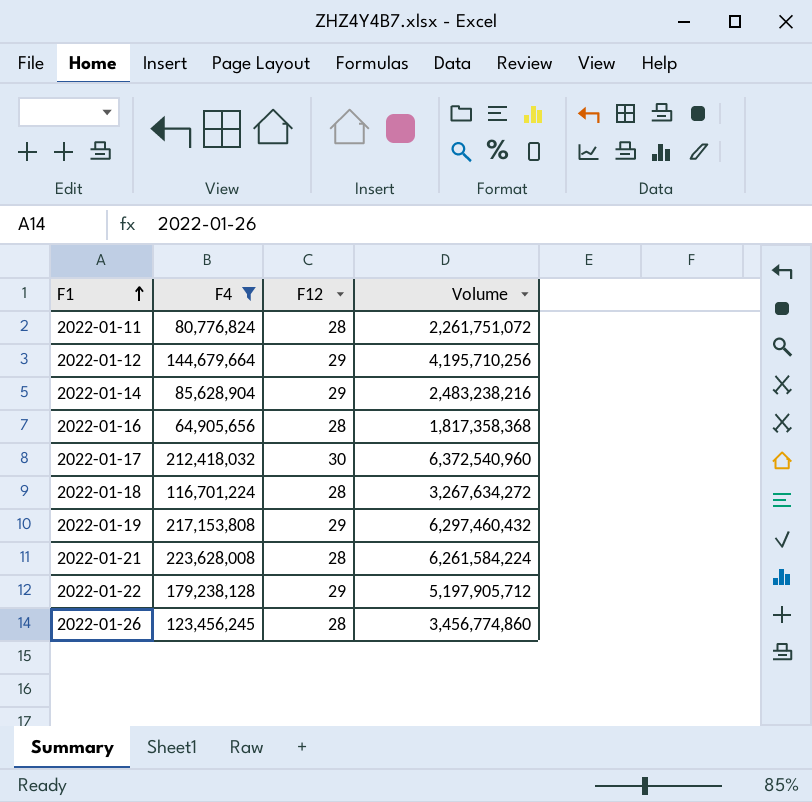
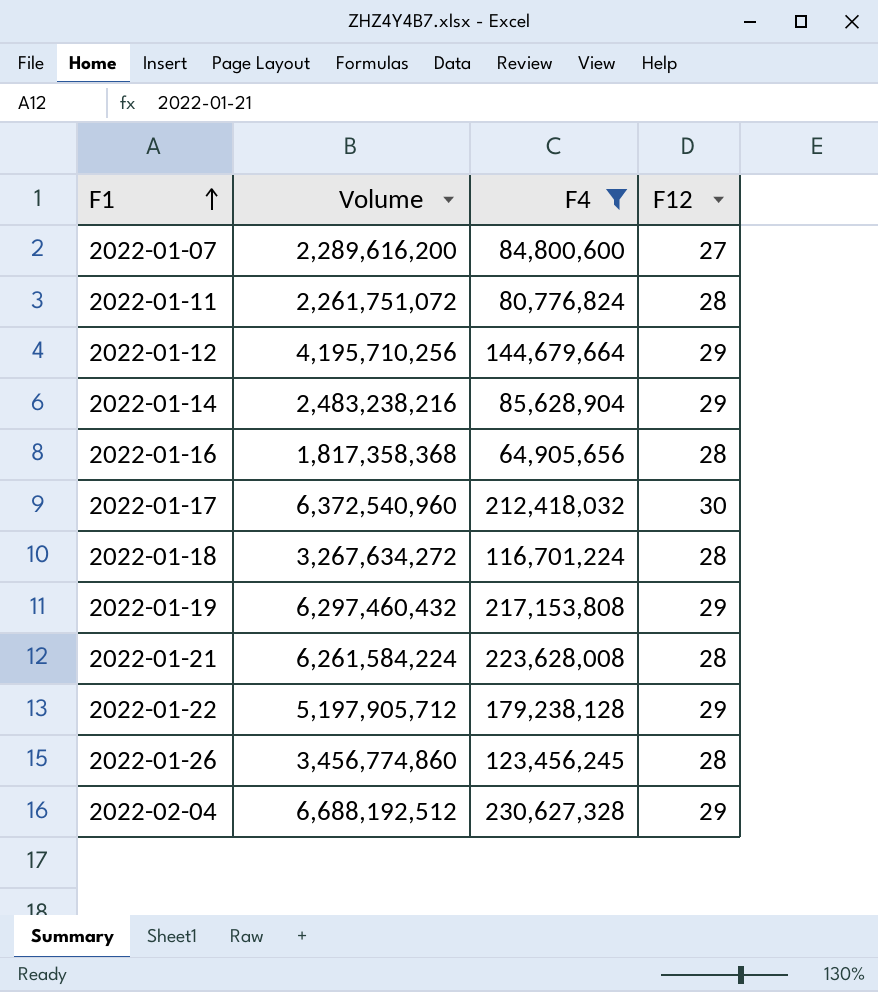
column Volume | position: 4 -> 2
row 2022-01-07: none -> 2,289,616,200 | 84,800,600 | 27
row 2022-02-04: none -> 6,688,192,512 | 230,627,328 | 29

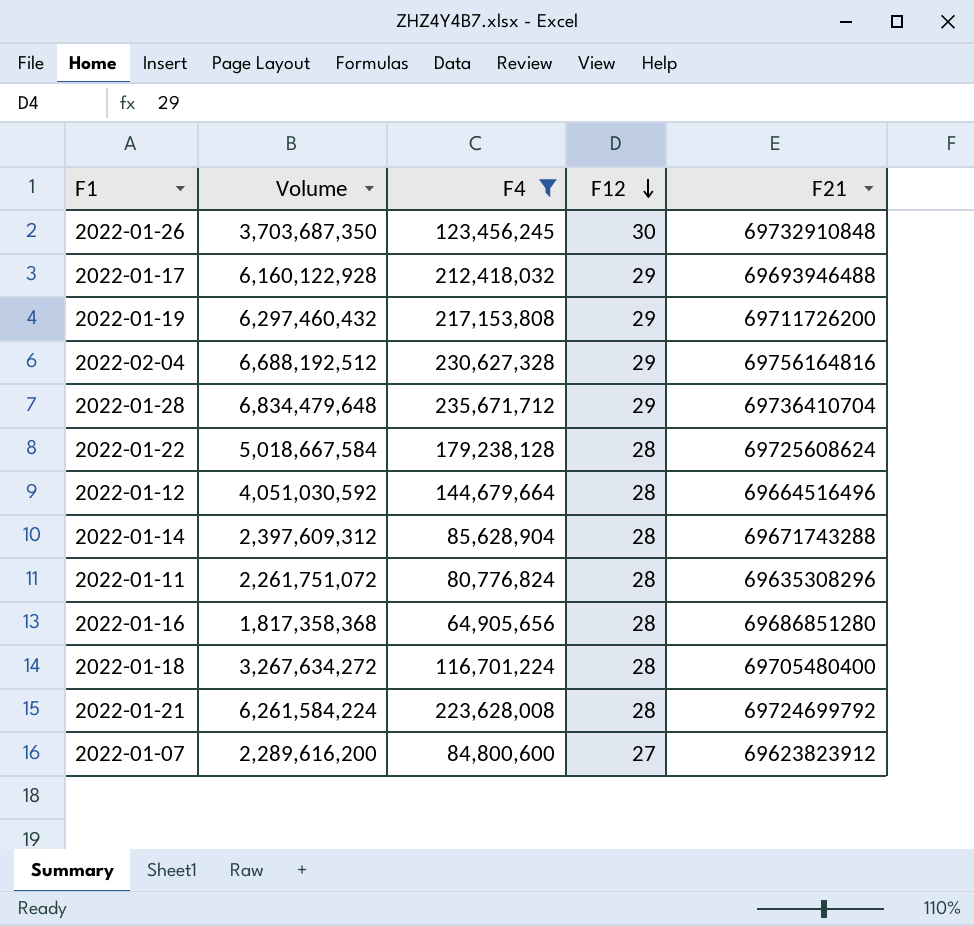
row order: F1 ascending -> F12 descending
column F21 | position: none -> 5
2022-01-26 | Volume: 3,456,774,860 -> 3,703,687,350
2022-01-26 | F12: 28 -> 30
2022-01-17 | Volume: 6,372,540,960 -> 6,160,122,928
2022-01-17 | F12: 30 -> 29
row 2022-01-28: none -> 6,834,479,648 | 235,671,712 | 29 | 69736410704
2022-01-22 | Volume: 5,197,905,712 -> 5,018,667,584
2022-01-22 | F12: 29 -> 28
2022-01-12 | Volume: 4,195,710,256 -> 4,051,030,592
2022-01-12 | F12: 29 -> 28
2022-01-14 | Volume: 2,483,238,216 -> 2,397,609,312
2022-01-14 | F12: 29 -> 28

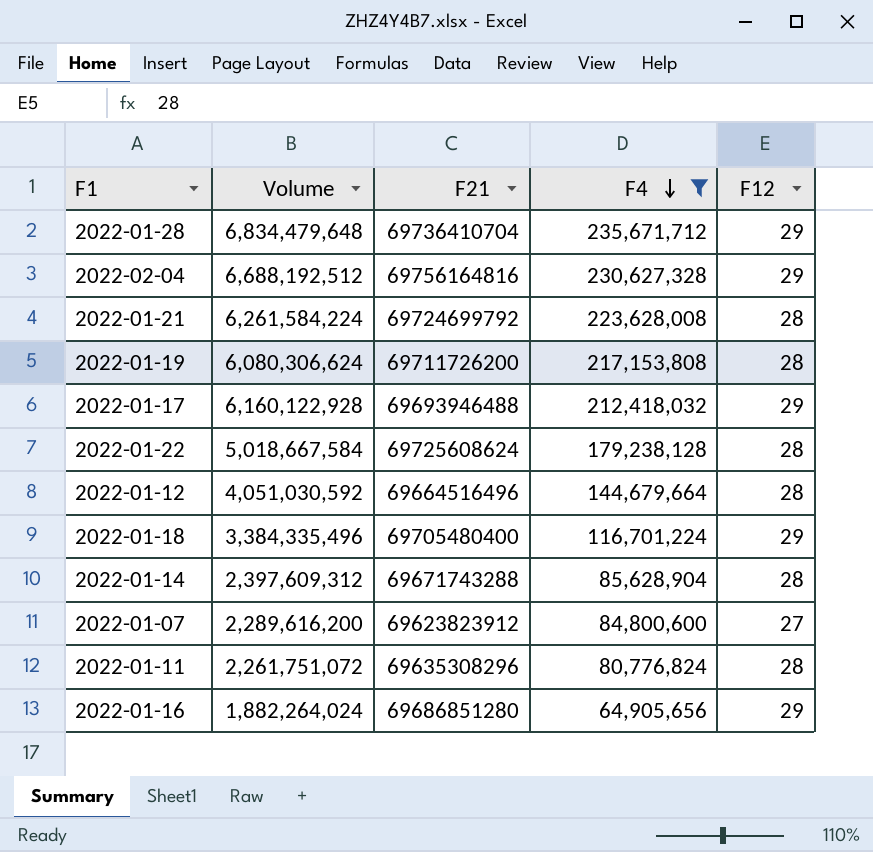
row order: F12 descending -> F4 descending
column F21 | position: 5 -> 3
row 2022-01-26: 3,703,687,350 | 123,456,245 | 30 | 69732910848 -> none
2022-01-19 | Volume: 6,297,460,432 -> 6,080,306,624
2022-01-19 | F12: 29 -> 28
2022-01-18 | Volume: 3,267,634,272 -> 3,384,335,496
2022-01-18 | F12: 28 -> 29
2022-01-16 | Volume: 1,817,358,368 -> 1,882,264,024
2022-01-16 | F12: 28 -> 29

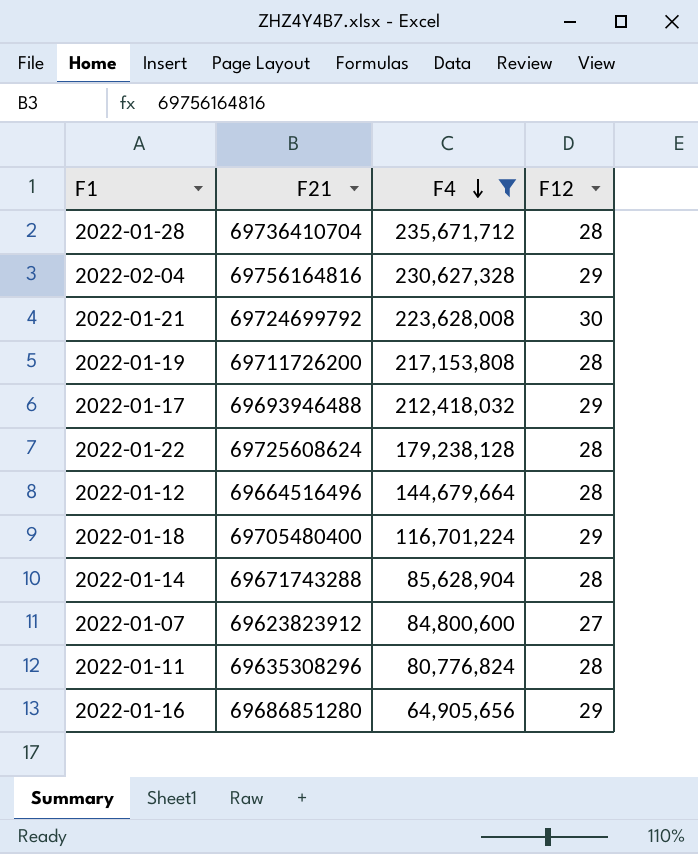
column Volume | formula: [F4] * [F12] -> none
2022-01-28 | F12: 29 -> 28
2022-01-21 | F12: 28 -> 30

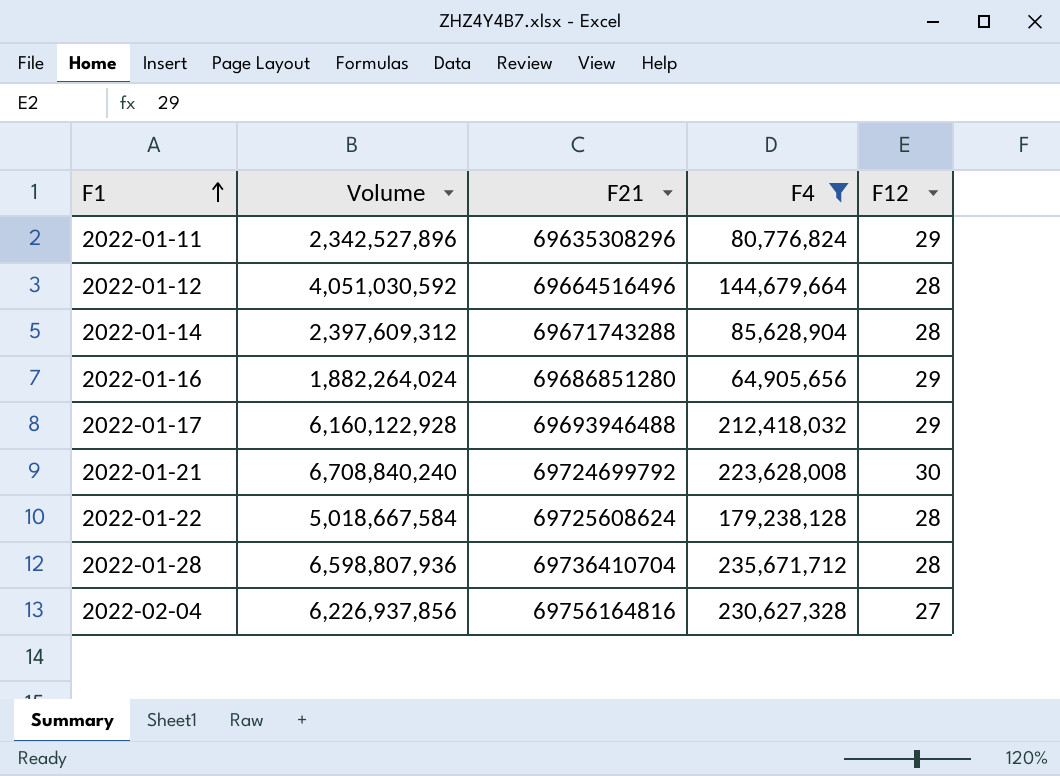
row order: F4 descending -> F1 ascending
column Volume | formula: none -> [F4] * [F12]
row 2022-01-19: 69711726200 | 217,153,808 | 28 -> none
row 2022-01-18: 69705480400 | 116,701,224 | 29 -> none
row 2022-01-07: 69623823912 | 84,800,600 | 27 -> none
2022-01-11 | F12: 28 -> 29
2022-02-04 | F12: 29 -> 27

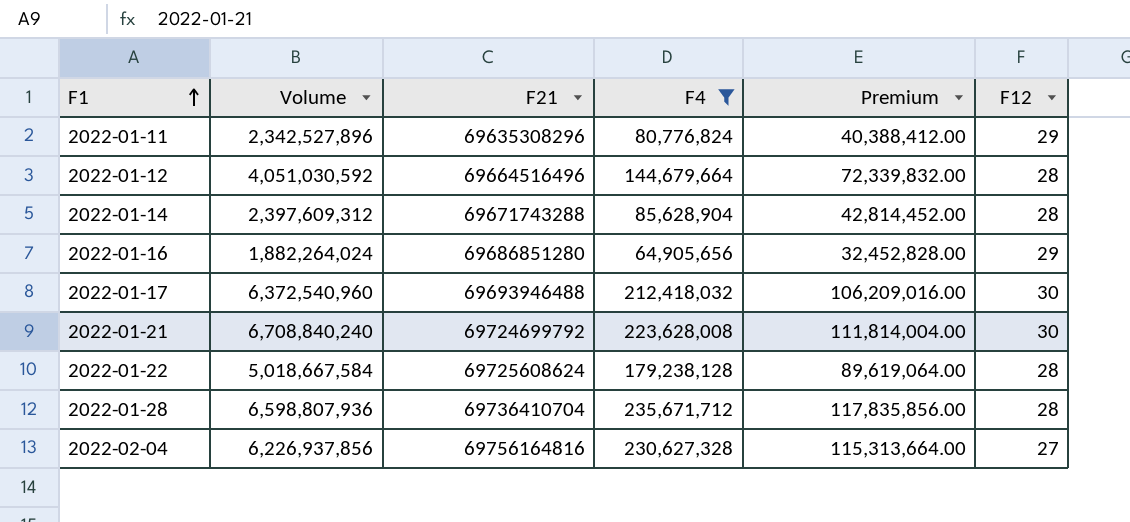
column Premium | formula: none -> [F4] * 0.5
2022-01-17 | Volume: 6,160,122,928 -> 6,372,540,960
2022-01-17 | F12: 29 -> 30

